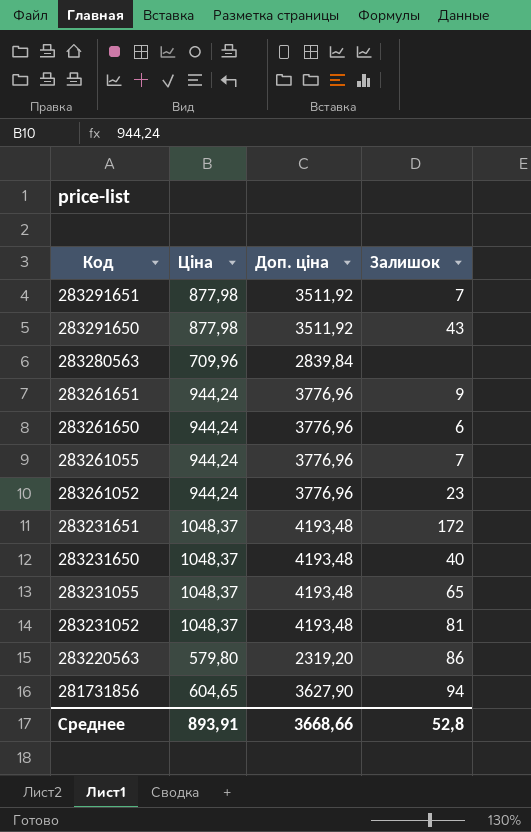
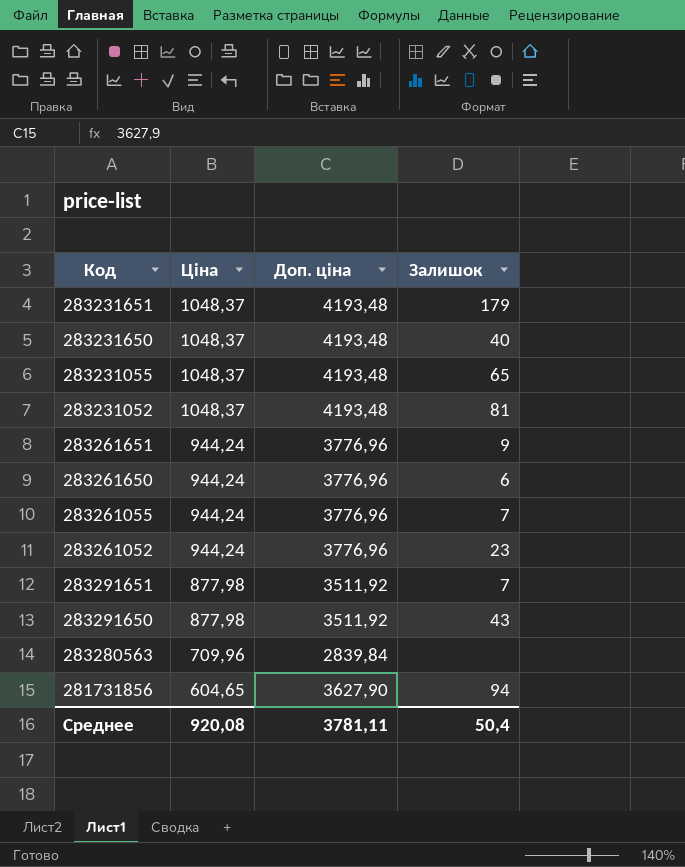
row order: Код descending -> Ціна descending
row 283220563: 579,80 | 2319,20 | 86 -> none
283231651 | Залишок: 172 -> 179
Среднее | Ціна: 893,91 -> 920,08
Среднее | Доп. ціна: 3668,66 -> 3781,11
Среднее | Залишок: 52,8 -> 50,4

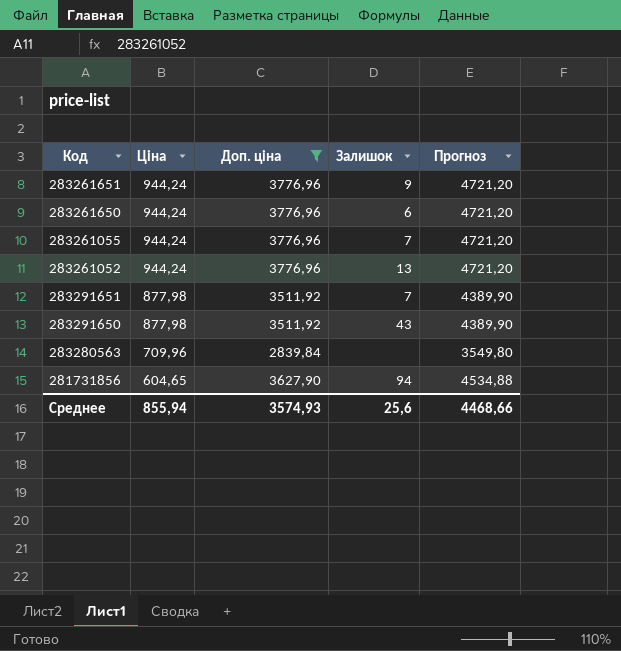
filter: none -> Доп. ціна != 4193,48
column Прогноз | formula: none -> [Доп. ціна] * 1,25
283261052 | Залишок: 23 -> 13
Среднее | Ціна: 920,08 -> 855,94
Среднее | Доп. ціна: 3781,11 -> 3574,93
Среднее | Залишок: 50,4 -> 25,6

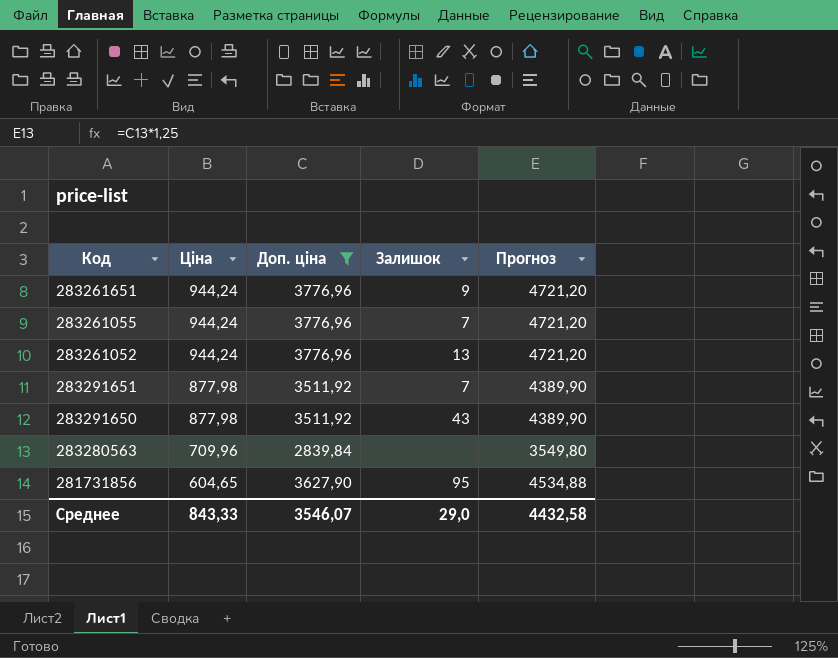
row 283261650: 944,24 | 3776,96 | 6 | 4721,20 -> none
281731856 | Залишок: 94 -> 95
Среднее | Ціна: 855,94 -> 843,33
Среднее | Доп. ціна: 3574,93 -> 3546,07
Среднее | Залишок: 25,6 -> 29,0
Среднее | Прогноз: 4468,66 -> 4432,58

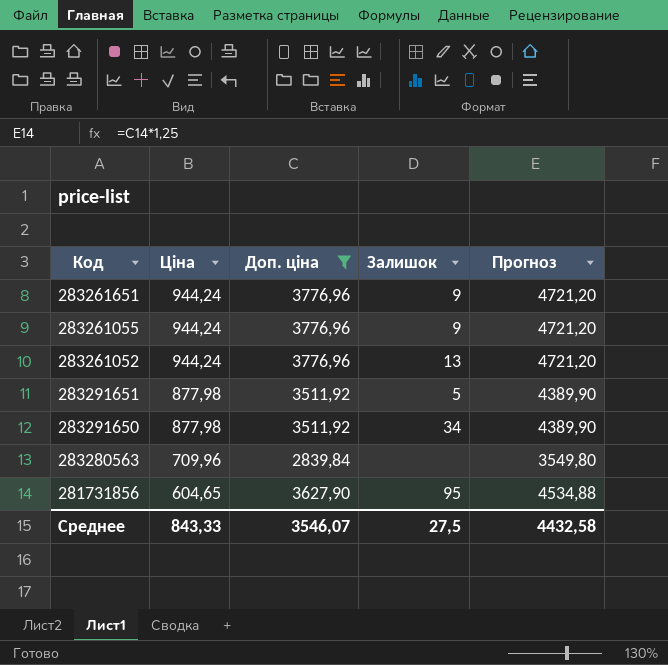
283261055 | Залишок: 7 -> 9
283291651 | Залишок: 7 -> 5
283291650 | Залишок: 43 -> 34
Среднее | Залишок: 29,0 -> 27,5

